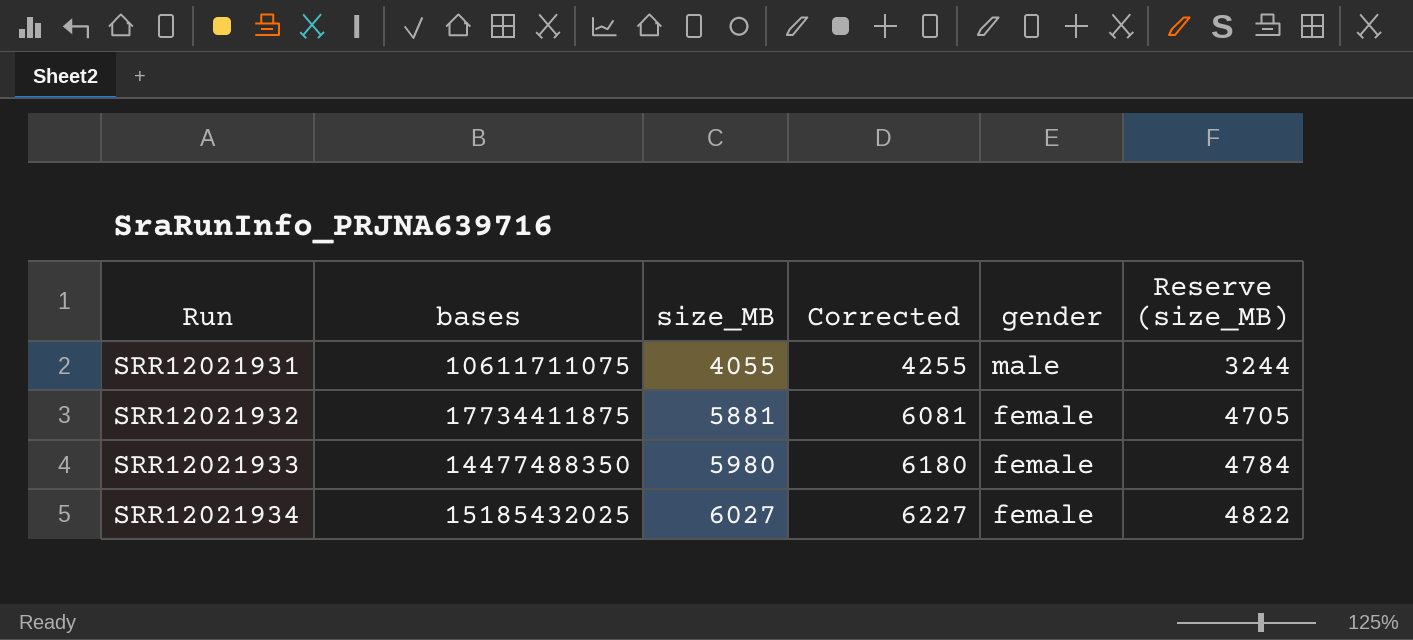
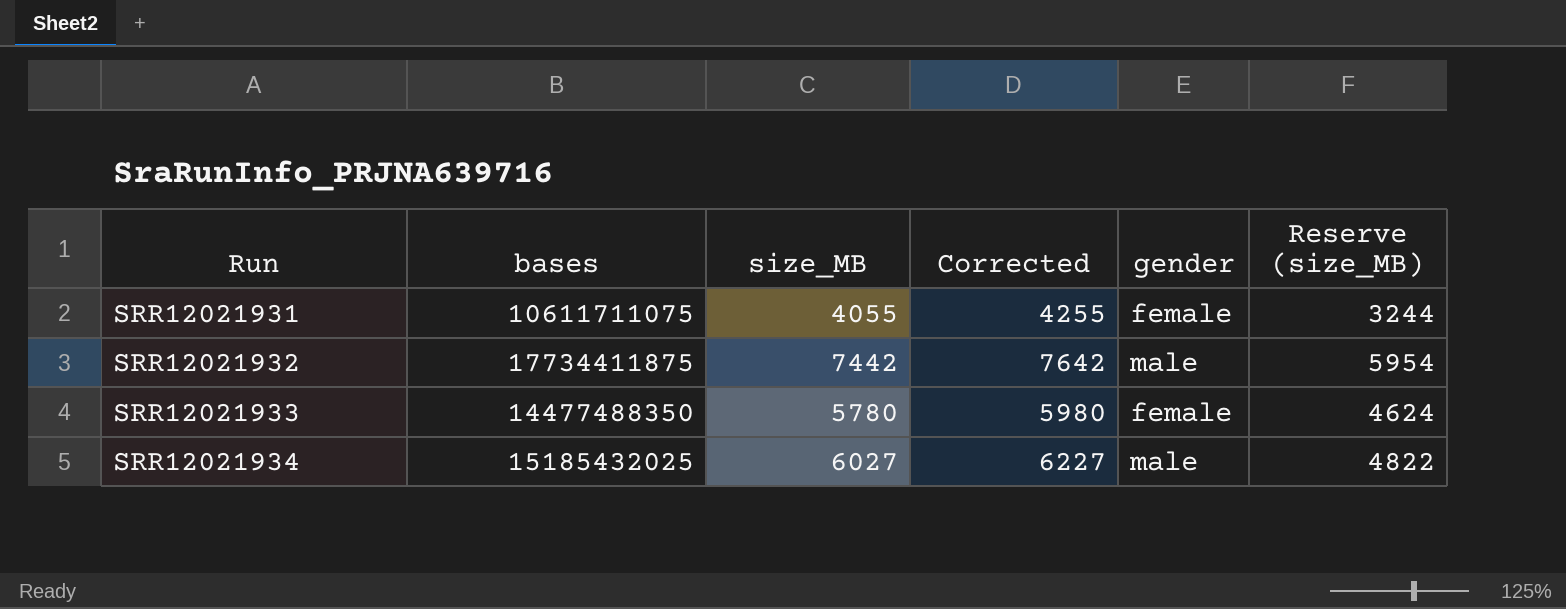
SRR12021931 | gender: male -> female
SRR12021932 | size_MB: 5881 -> 7442
SRR12021932 | Corrected: 6081 -> 7642
SRR12021932 | gender: female -> male
SRR12021932 | Reserve (size_MB): 4705 -> 5954
SRR12021933 | size_MB: 5980 -> 5780
SRR12021933 | Corrected: 6180 -> 5980
SRR12021933 | Reserve (size_MB): 4784 -> 4624
SRR12021934 | gender: female -> male

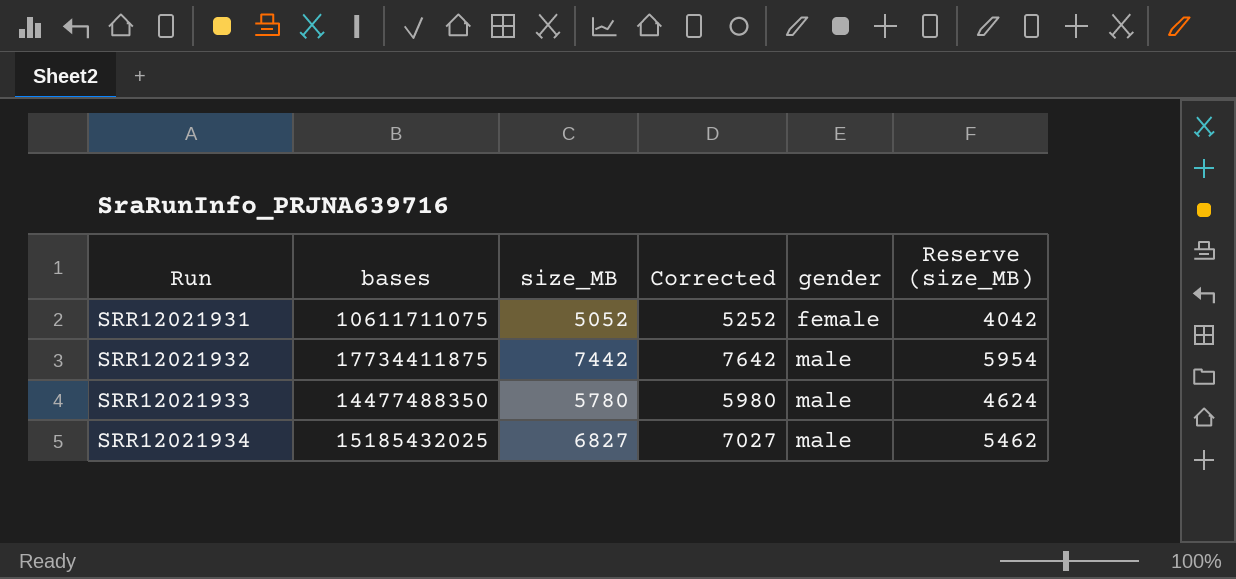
SRR12021931 | size_MB: 4055 -> 5052
SRR12021931 | Corrected: 4255 -> 5252
SRR12021931 | Reserve (size_MB): 3244 -> 4042
SRR12021933 | gender: female -> male
SRR12021934 | size_MB: 6027 -> 6827
SRR12021934 | Corrected: 6227 -> 7027
SRR12021934 | Reserve (size_MB): 4822 -> 5462

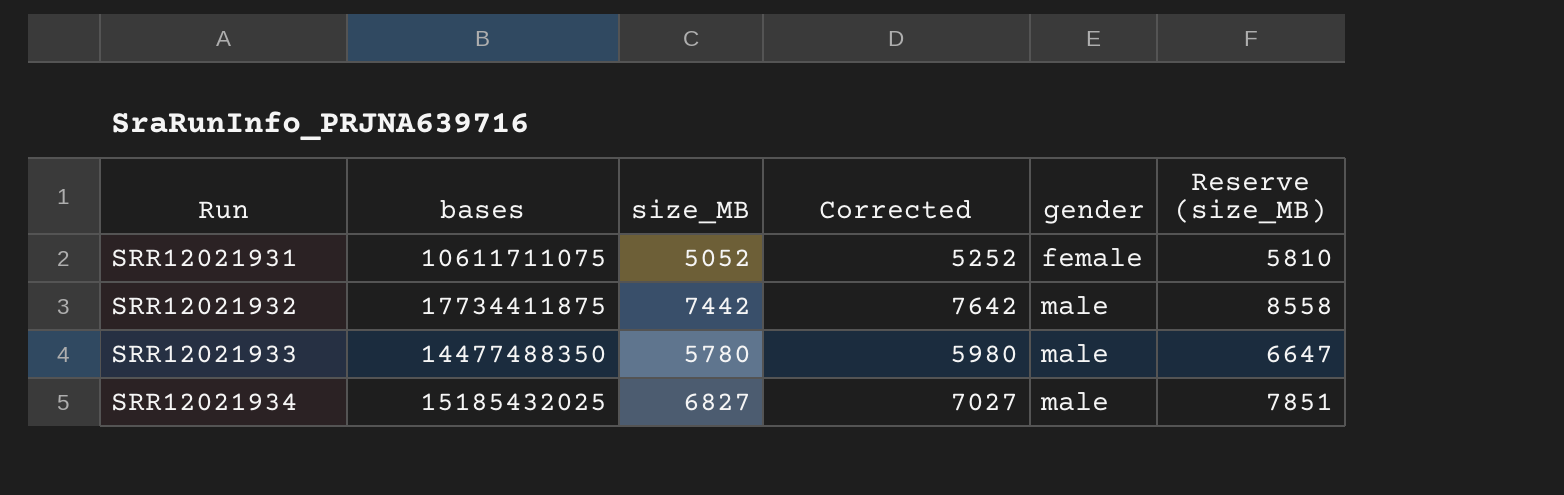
column Reserve (size_MB) | formula: [size_MB] * 0.8 -> [size_MB] * 1.15

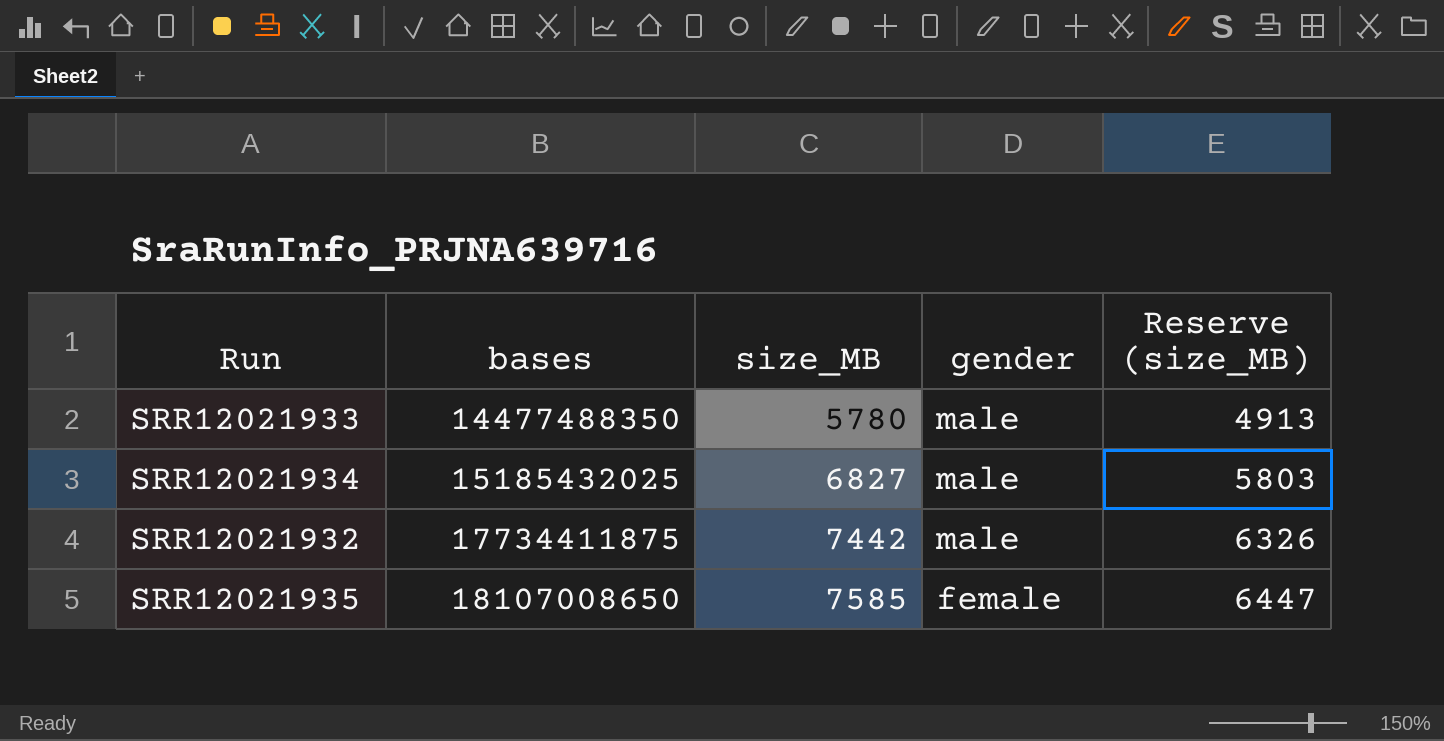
row order: Run ascending -> bases ascending
column Corrected | formula: [size_MB] + 200 -> none
column Reserve (size_MB) | formula: [size_MB] * 1.15 -> [size_MB] * 0.85
row SRR12021931: 10611711075 | 5052 | 5252 | female | 5810 -> none
row SRR12021935: none -> 18107008650 | 7585 | female | 6447

